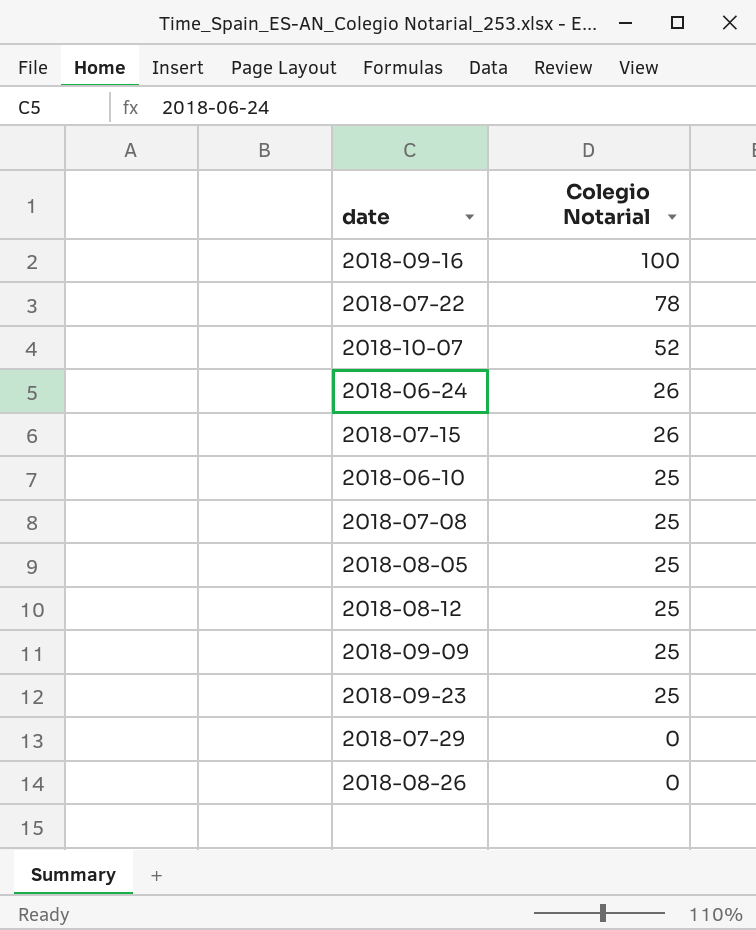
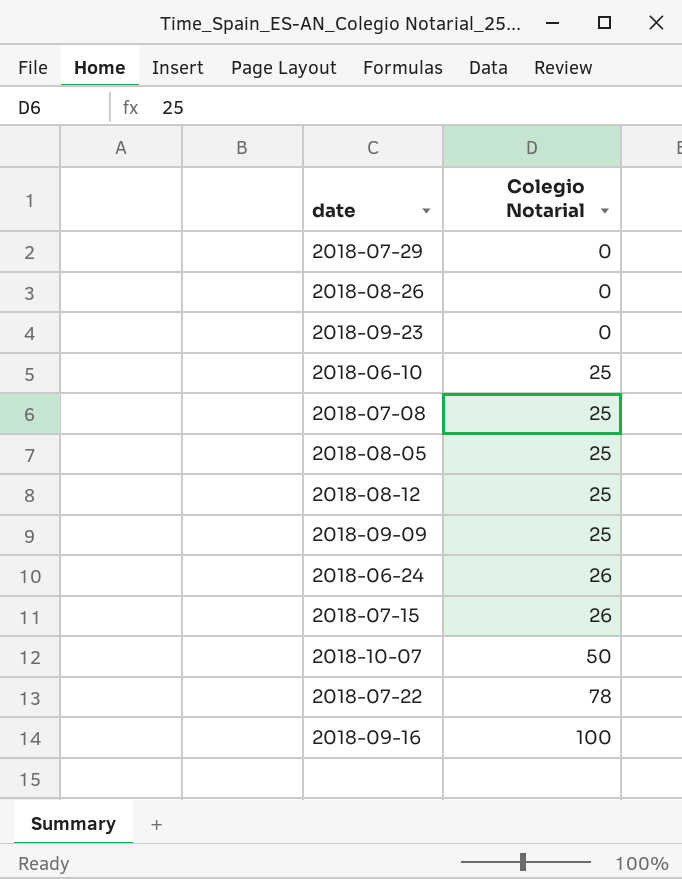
row order: Colegio Notarial descending -> Colegio Notarial ascending
2018-09-23 | Colegio Notarial: 25 -> 0
2018-10-07 | Colegio Notarial: 52 -> 50

